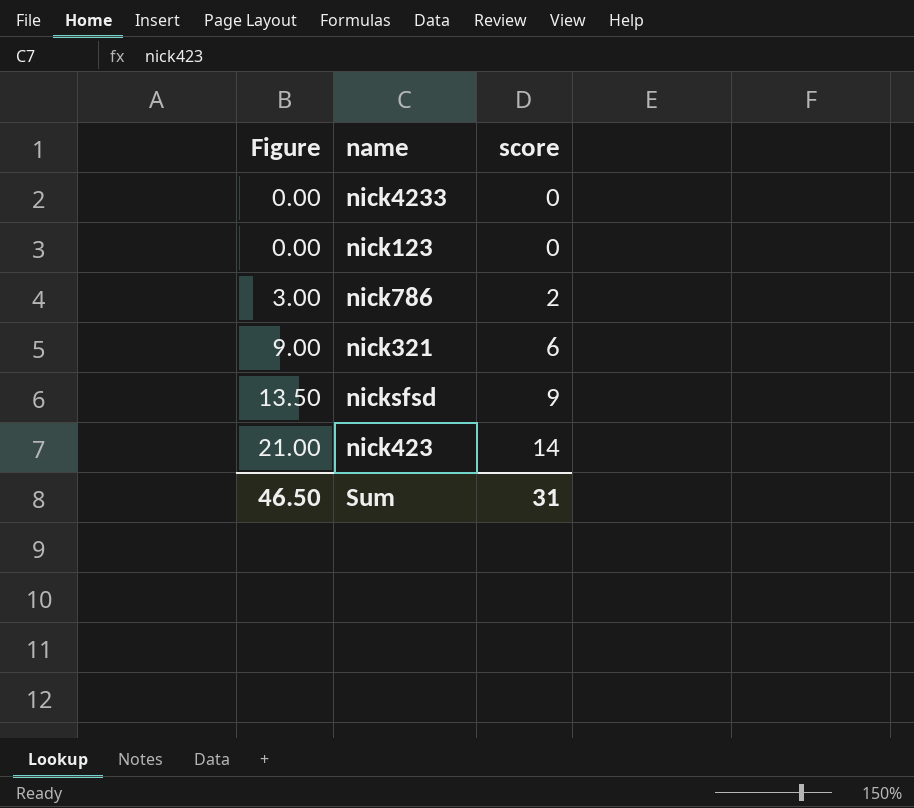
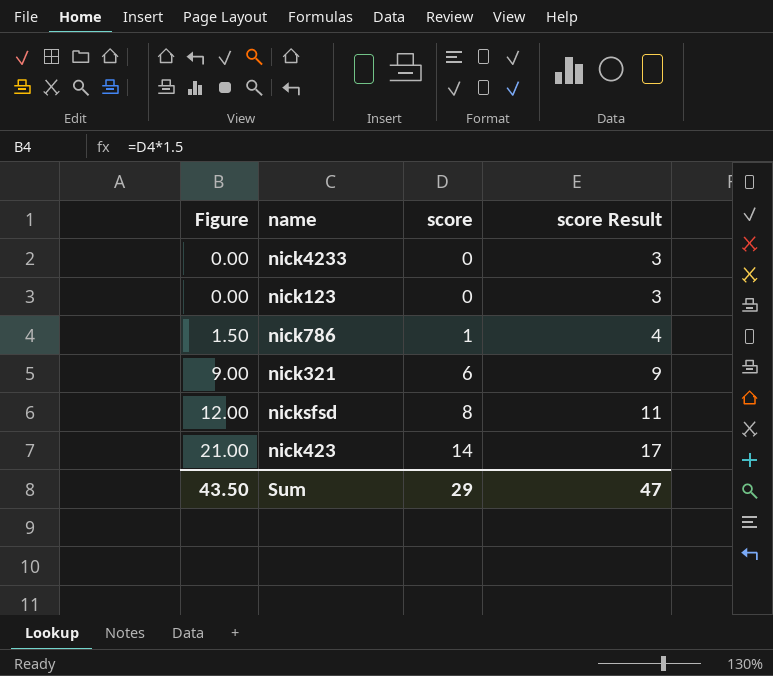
column score Result | formula: none -> [score] + 3
nick786 | Figure: 3.00 -> 1.50
nick786 | score: 2 -> 1
nicksfsd | Figure: 13.50 -> 12.00
nicksfsd | score: 9 -> 8
Sum | Figure: 46.50 -> 43.50
Sum | score: 31 -> 29

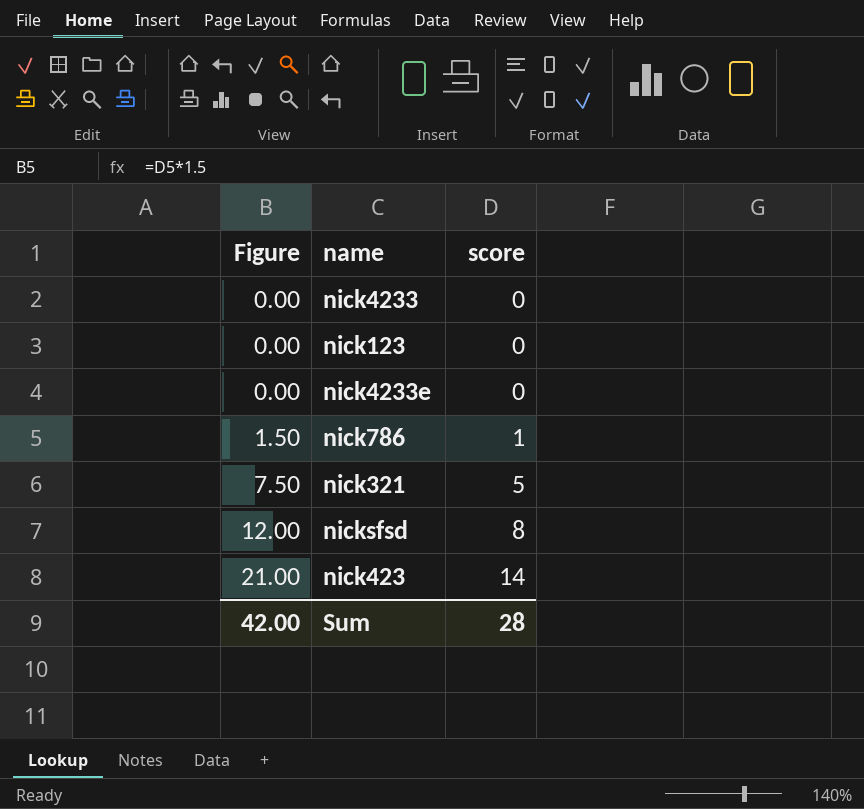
column score Result | formula: [score] + 3 -> none
row nick4233e: none -> 0.00 | 0
nick321 | Figure: 9.00 -> 7.50
nick321 | score: 6 -> 5
Sum | Figure: 43.50 -> 42.00
Sum | score: 29 -> 28

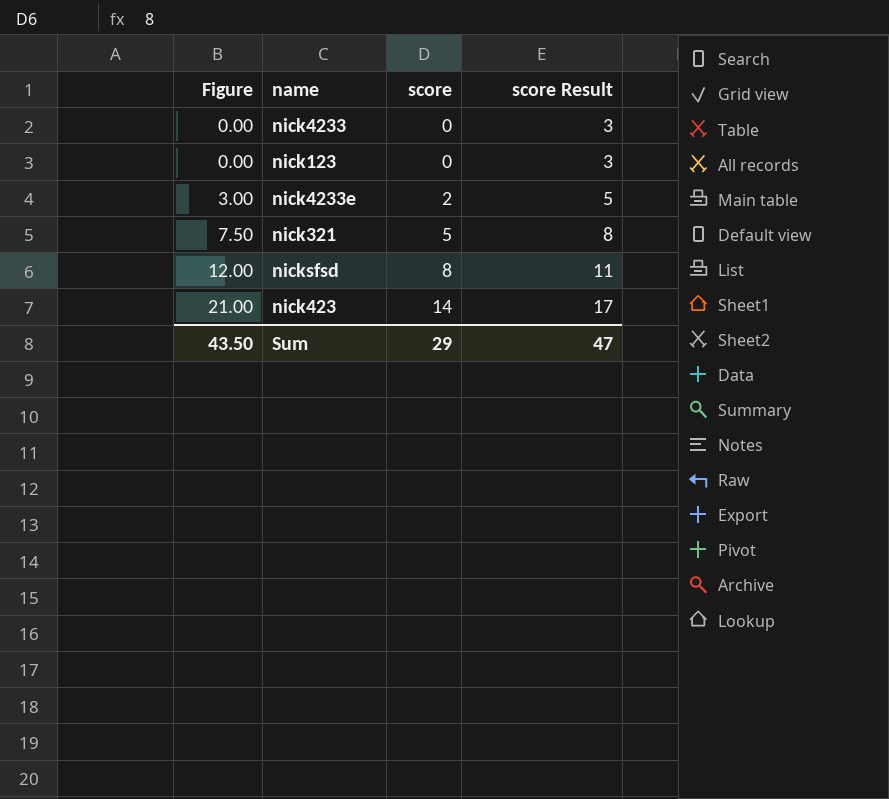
column score Result | formula: none -> [score] + 3
row nick786: 1.50 | 1 -> none
nick4233e | Figure: 0.00 -> 3.00
nick4233e | score: 0 -> 2
Sum | Figure: 42.00 -> 43.50
Sum | score: 28 -> 29

